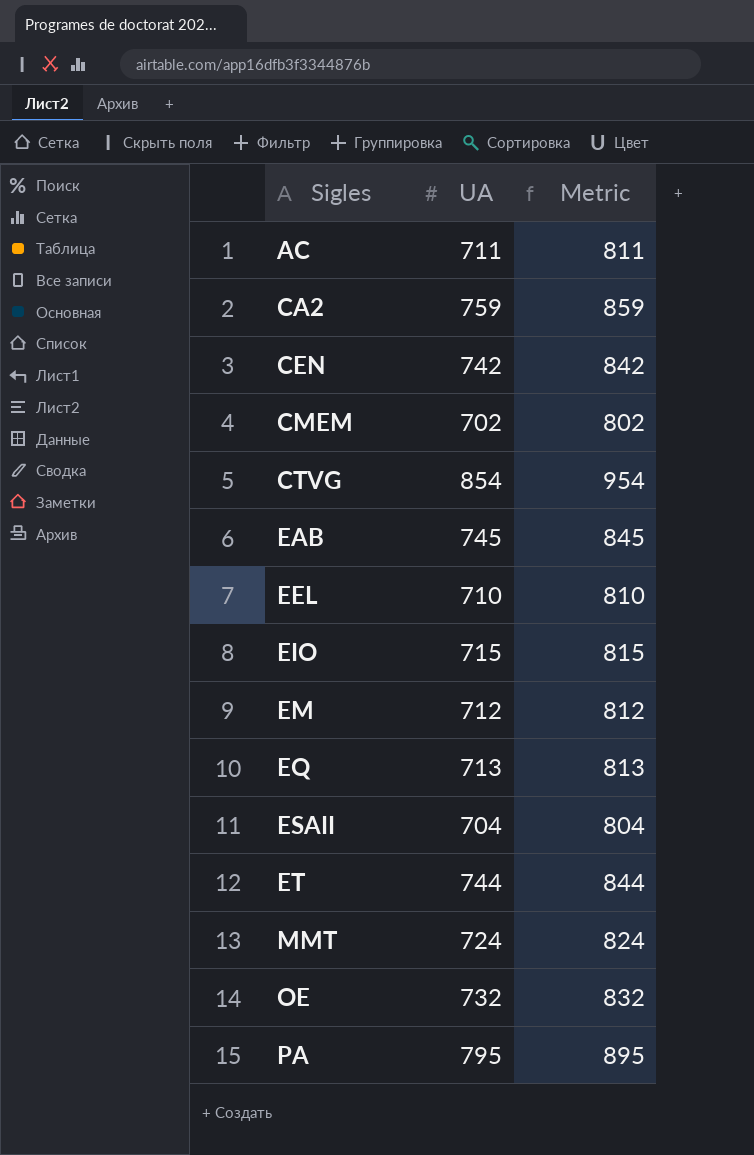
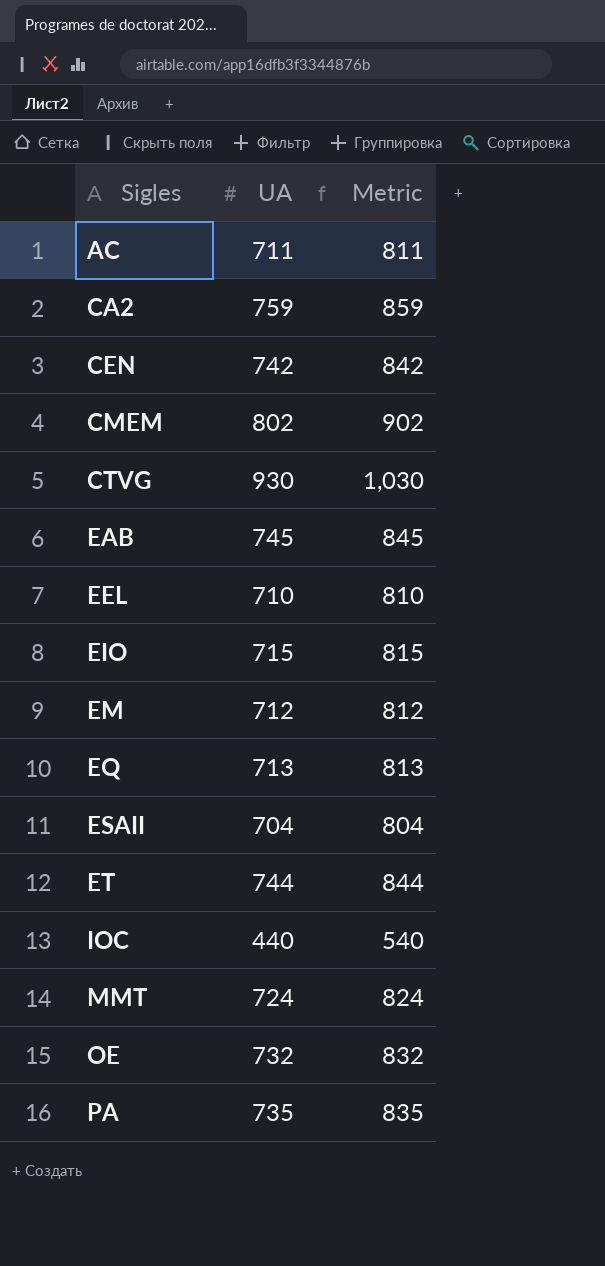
CMEM | UA: 702 -> 802
CMEM | Metric: 802 -> 902
CTVG | UA: 854 -> 930
CTVG | Metric: 954 -> 1,030
row IOC: none -> 440 | 540
PA | UA: 795 -> 735
PA | Metric: 895 -> 835

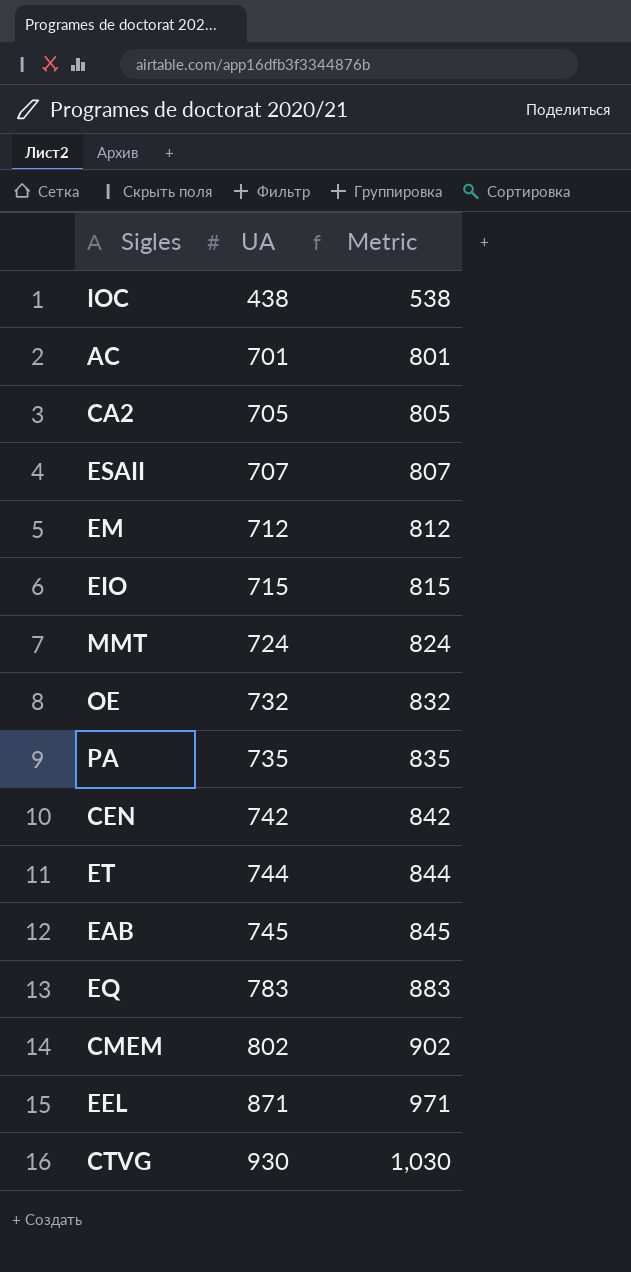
row order: Sigles ascending -> UA ascending
IOC | UA: 440 -> 438
IOC | Metric: 540 -> 538
AC | UA: 711 -> 701
AC | Metric: 811 -> 801
CA2 | UA: 759 -> 705
CA2 | Metric: 859 -> 805
ESAII | UA: 704 -> 707
ESAII | Metric: 804 -> 807
EQ | UA: 713 -> 783
EQ | Metric: 813 -> 883
EEL | UA: 710 -> 871
EEL | Metric: 810 -> 971

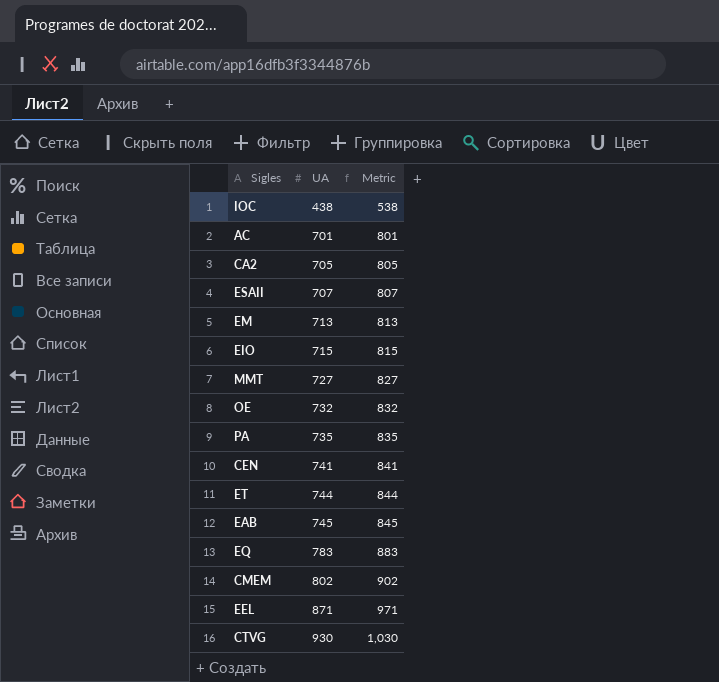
EM | UA: 712 -> 713
EM | Metric: 812 -> 813
MMT | UA: 724 -> 727
MMT | Metric: 824 -> 827
CEN | UA: 742 -> 741
CEN | Metric: 842 -> 841

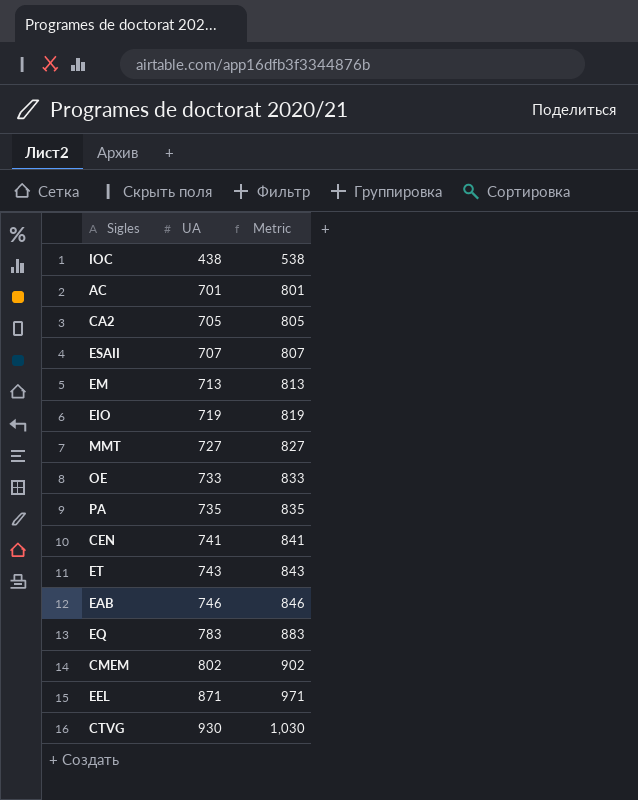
EIO | UA: 715 -> 719
EIO | Metric: 815 -> 819
OE | UA: 732 -> 733
OE | Metric: 832 -> 833
ET | UA: 744 -> 743
ET | Metric: 844 -> 843
EAB | UA: 745 -> 746
EAB | Metric: 845 -> 846

